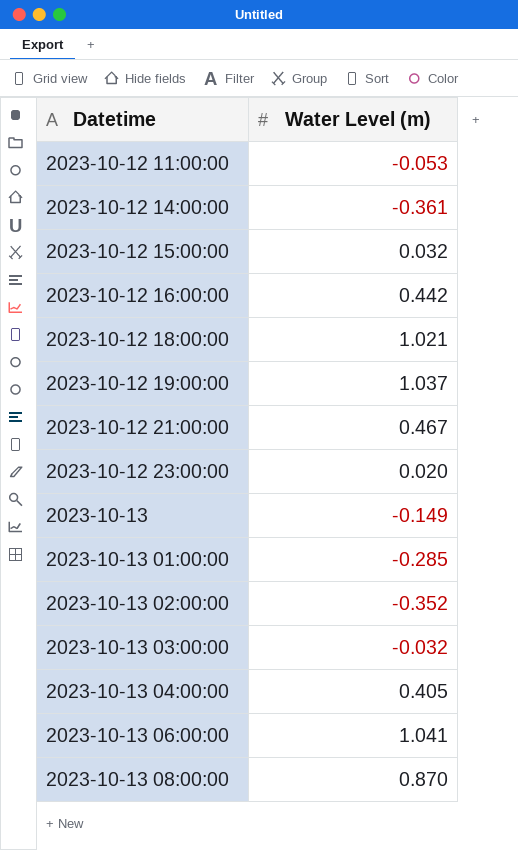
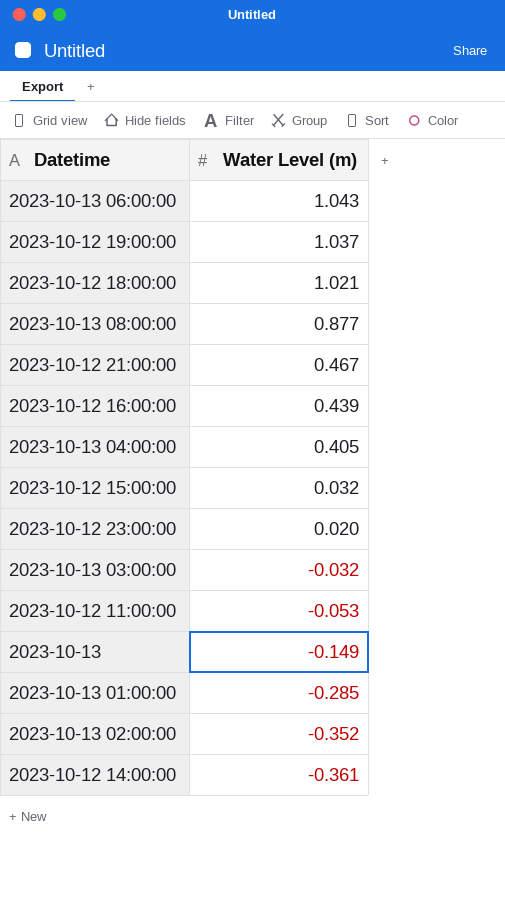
row order: Datetime ascending -> Water Level (m) descending
2023-10-13 06:00:00 | Water Level (m): 1.041 -> 1.043
2023-10-13 08:00:00 | Water Level (m): 0.870 -> 0.877
2023-10-12 16:00:00 | Water Level (m): 0.442 -> 0.439

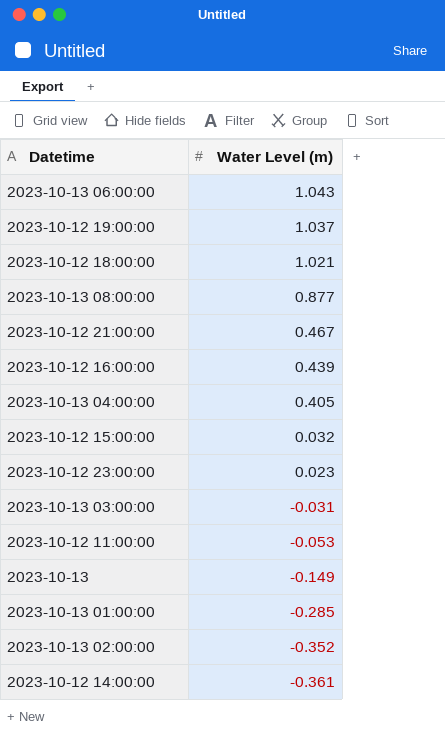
2023-10-12 23:00:00 | Water Level (m): 0.020 -> 0.023
2023-10-13 03:00:00 | Water Level (m): -0.032 -> -0.031

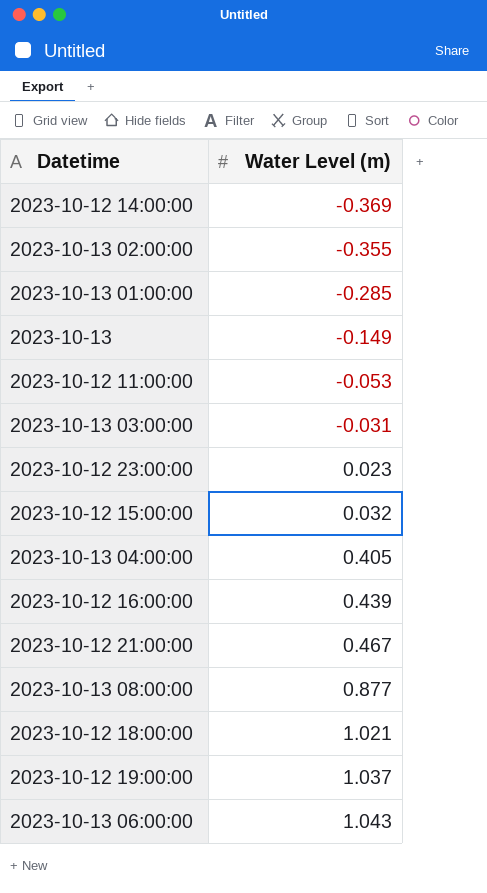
row order: Water Level (m) descending -> Water Level (m) ascending
2023-10-12 14:00:00 | Water Level (m): -0.361 -> -0.369
2023-10-13 02:00:00 | Water Level (m): -0.352 -> -0.355

